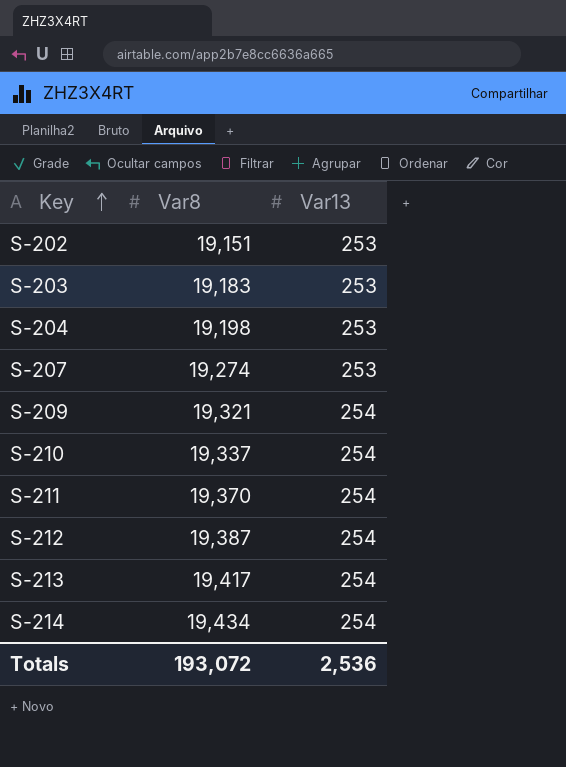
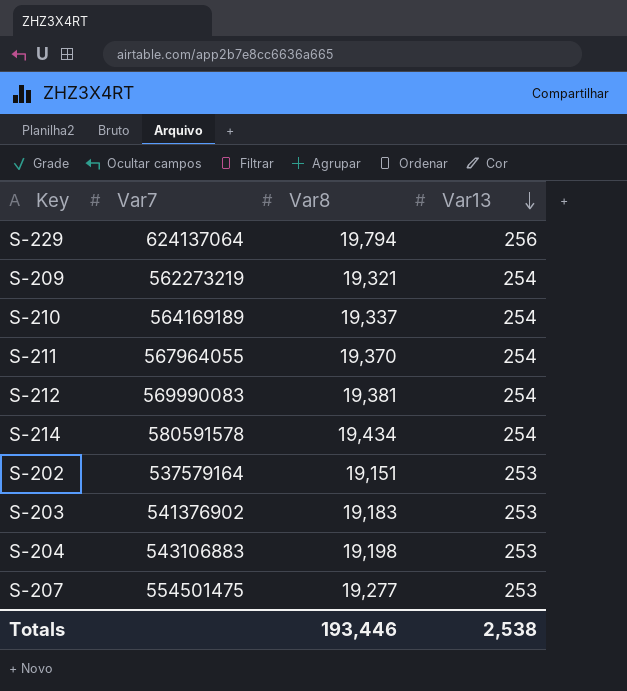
row order: Key ascending -> Var13 descending
column Var7 | position: none -> 2
row S-213: 19,417 | 254 -> none
row S-229: none -> 624137064 | 19,794 | 256
S-212 | Var8: 19,387 -> 19,381
S-207 | Var8: 19,274 -> 19,277
Totals | Var8: 193,072 -> 193,446
Totals | Var13: 2,536 -> 2,538

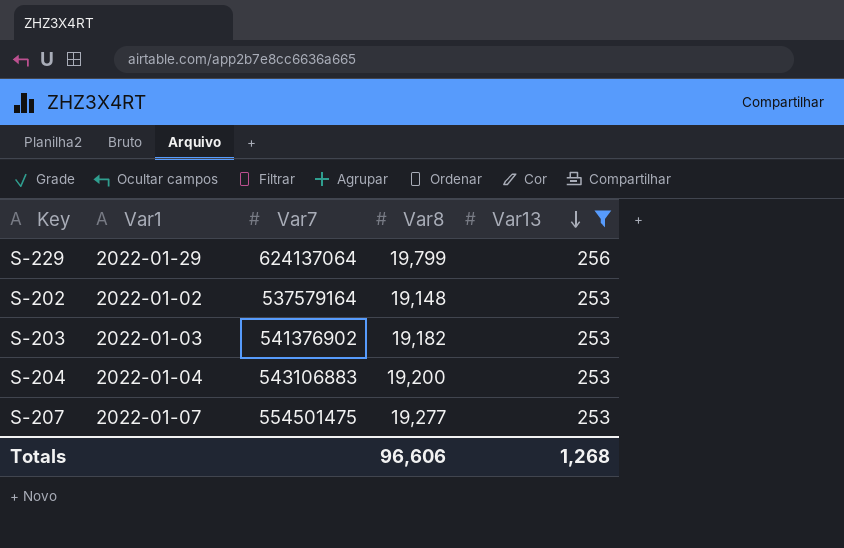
filter: none -> Var13 != 254
column Var1 | position: none -> 2
S-229 | Var8: 19,794 -> 19,799
S-202 | Var8: 19,151 -> 19,148
S-203 | Var8: 19,183 -> 19,182
S-204 | Var8: 19,198 -> 19,200
Totals | Var8: 193,446 -> 96,606
Totals | Var13: 2,538 -> 1,268

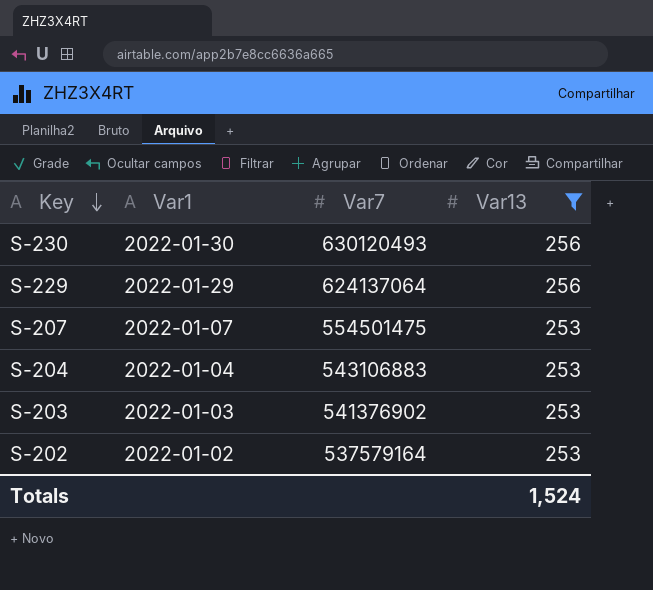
row order: Var13 descending -> Key descending
column Var8 | position: 4 -> none
row S-230: none -> 2022-01-30 | 630120493 | 256
Totals | Var13: 1,268 -> 1,524

